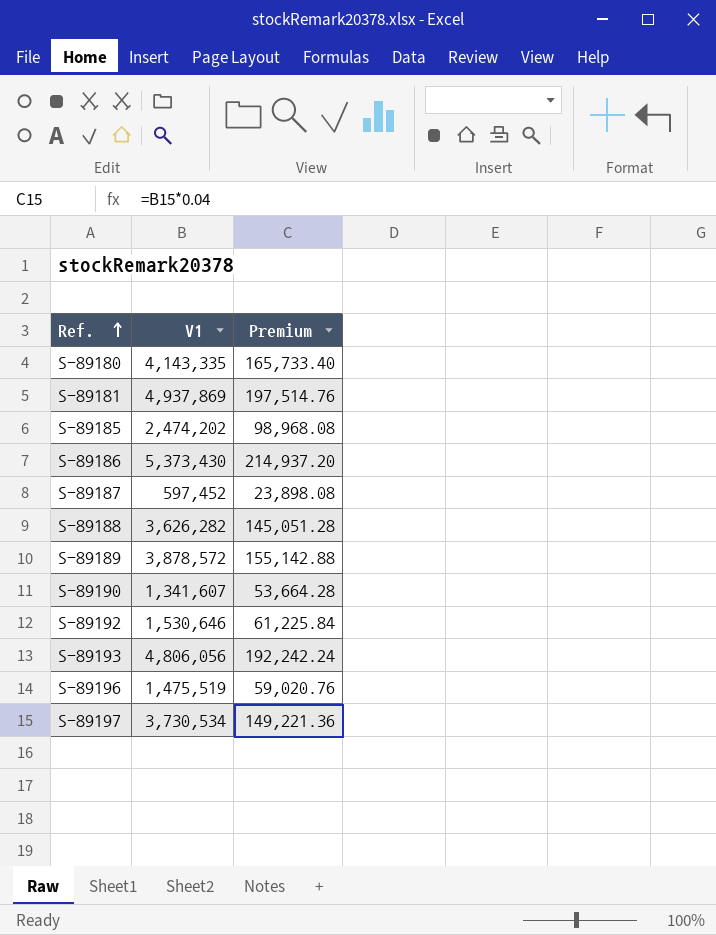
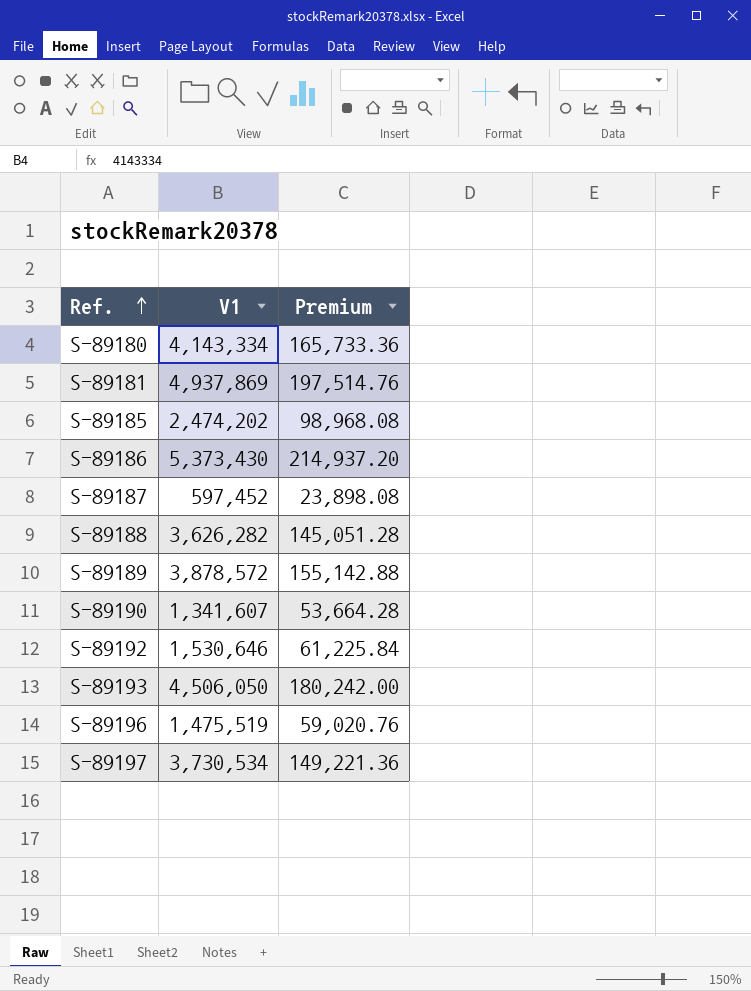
S-89180 | V1: 4,143,335 -> 4,143,334
S-89180 | Premium: 165,733.40 -> 165,733.36
S-89193 | V1: 4,806,056 -> 4,506,050
S-89193 | Premium: 192,242.24 -> 180,242.00

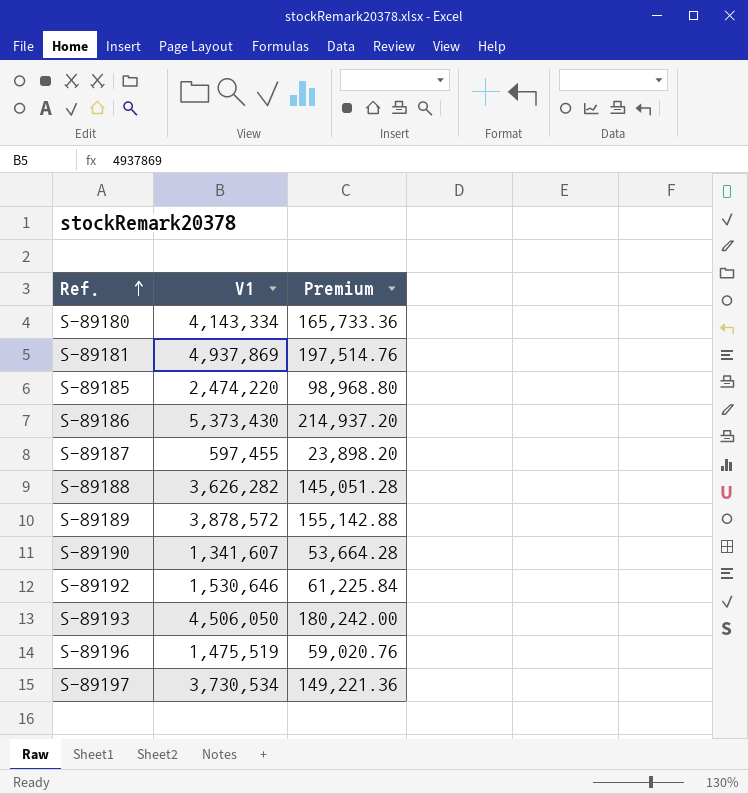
S-89185 | V1: 2,474,202 -> 2,474,220
S-89185 | Premium: 98,968.08 -> 98,968.80
S-89187 | V1: 597,452 -> 597,455
S-89187 | Premium: 23,898.08 -> 23,898.20

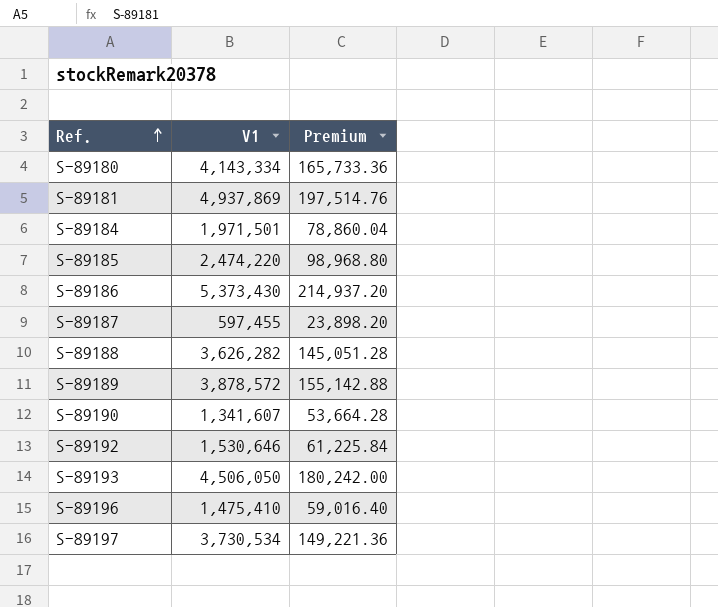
row S-89184: none -> 1,971,501 | 78,860.04
S-89196 | V1: 1,475,519 -> 1,475,410
S-89196 | Premium: 59,020.76 -> 59,016.40

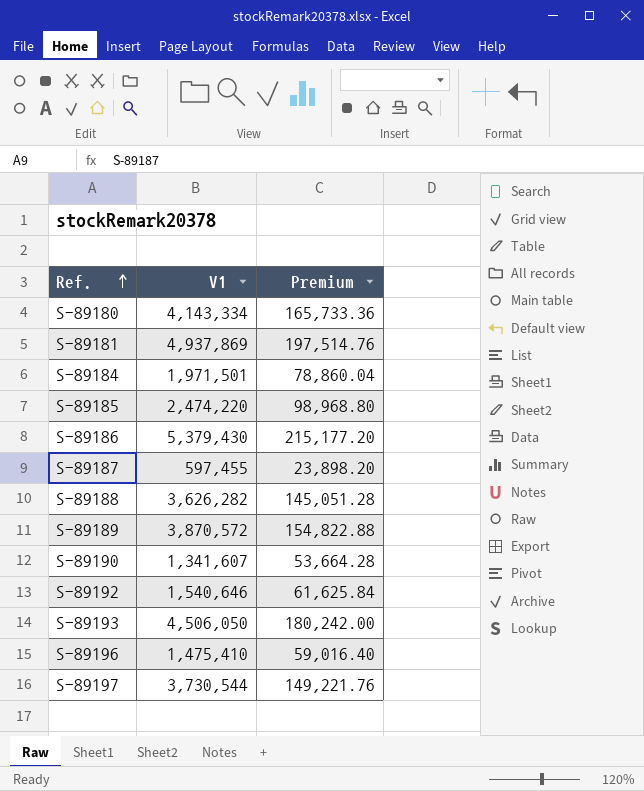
S-89186 | V1: 5,373,430 -> 5,379,430
S-89186 | Premium: 214,937.20 -> 215,177.20
S-89189 | V1: 3,878,572 -> 3,870,572
S-89189 | Premium: 155,142.88 -> 154,822.88
S-89192 | V1: 1,530,646 -> 1,540,646
S-89192 | Premium: 61,225.84 -> 61,625.84
S-89197 | V1: 3,730,534 -> 3,730,544
S-89197 | Premium: 149,221.36 -> 149,221.76

